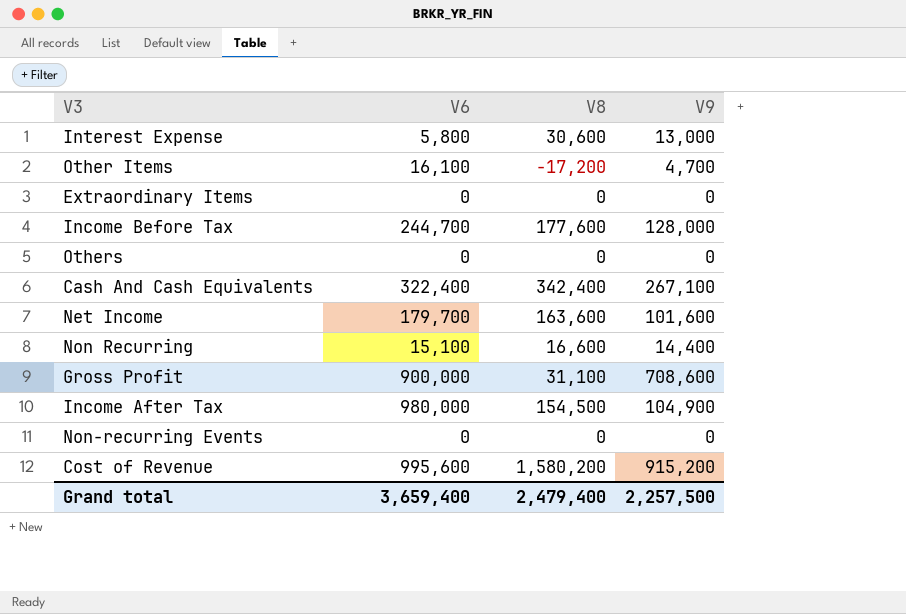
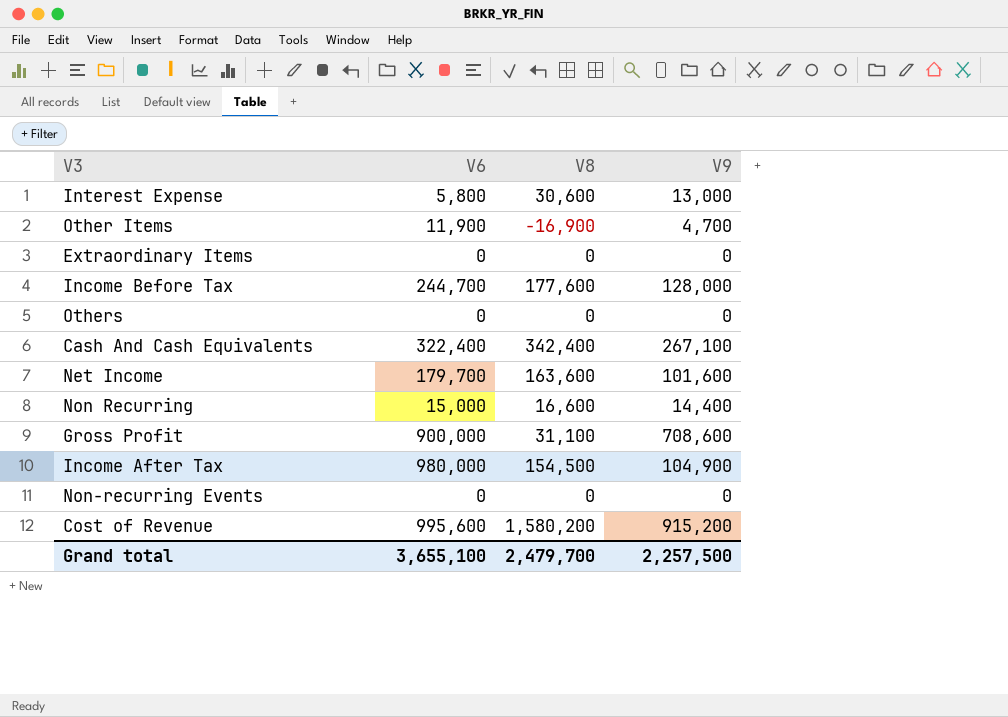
Other Items | V6: 16,100 -> 11,900
Other Items | V8: -17,200 -> -16,900
Non Recurring | V6: 15,100 -> 15,000
Grand total | V6: 3,659,400 -> 3,655,100
Grand total | V8: 2,479,400 -> 2,479,700

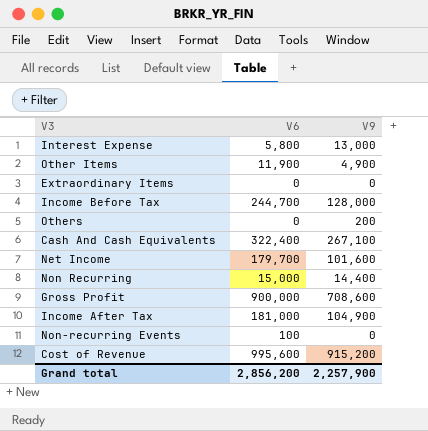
column V8 | position: 3 -> none
Other Items | V9: 4,700 -> 4,900
Others | V9: 0 -> 200
Income After Tax | V6: 980,000 -> 181,000
Non-recurring Events | V6: 0 -> 100
Grand total | V6: 3,655,100 -> 2,856,200
Grand total | V9: 2,257,500 -> 2,257,900

